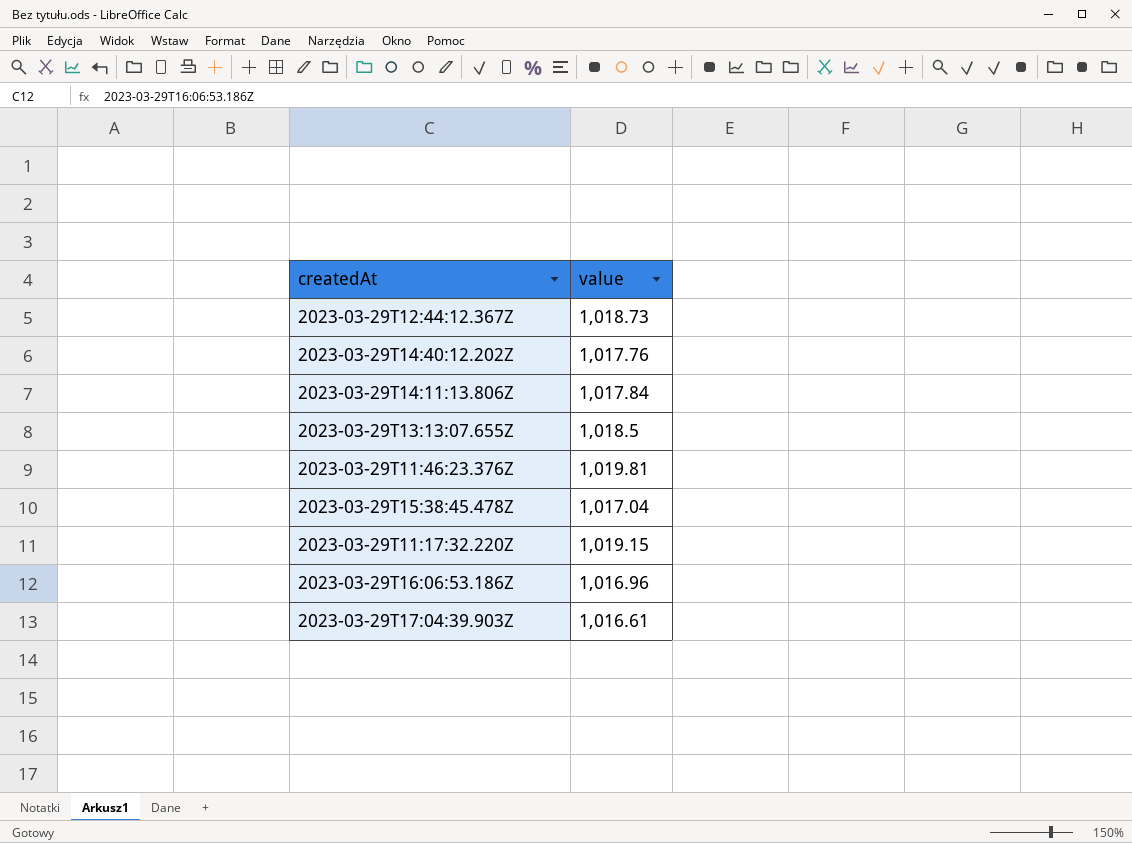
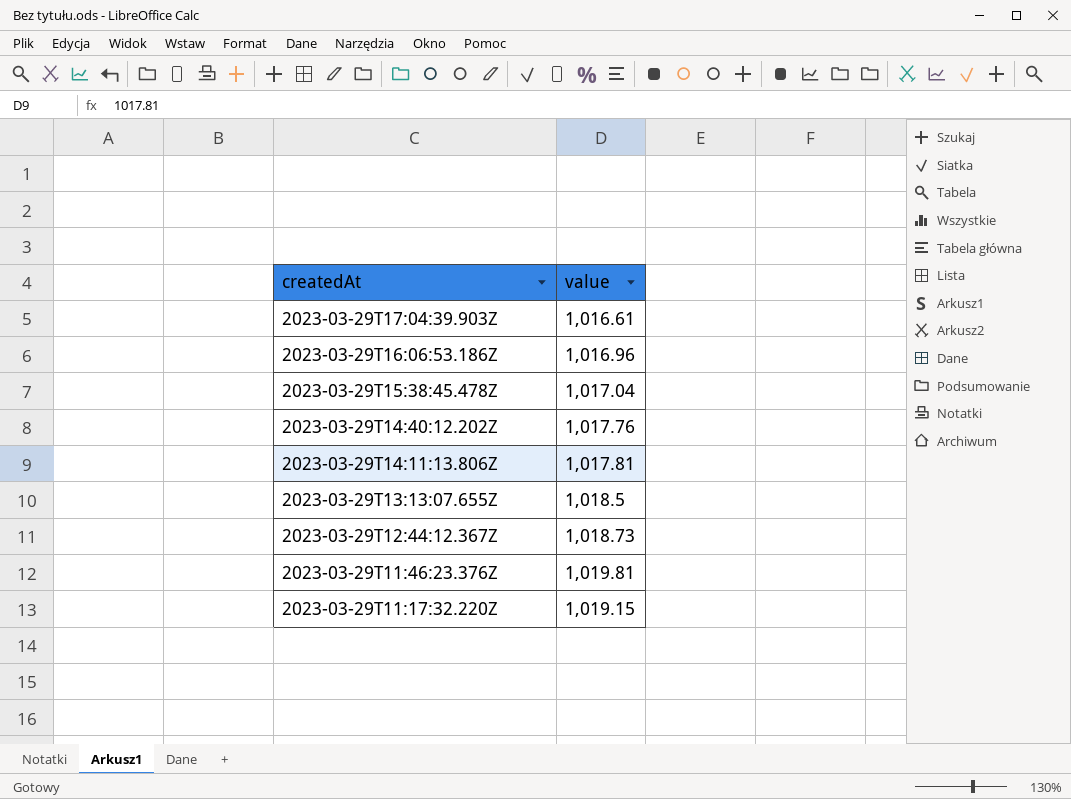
row order: none -> createdAt descending
2023-03-29T14:11:13.806Z | value: 1,017.84 -> 1,017.81

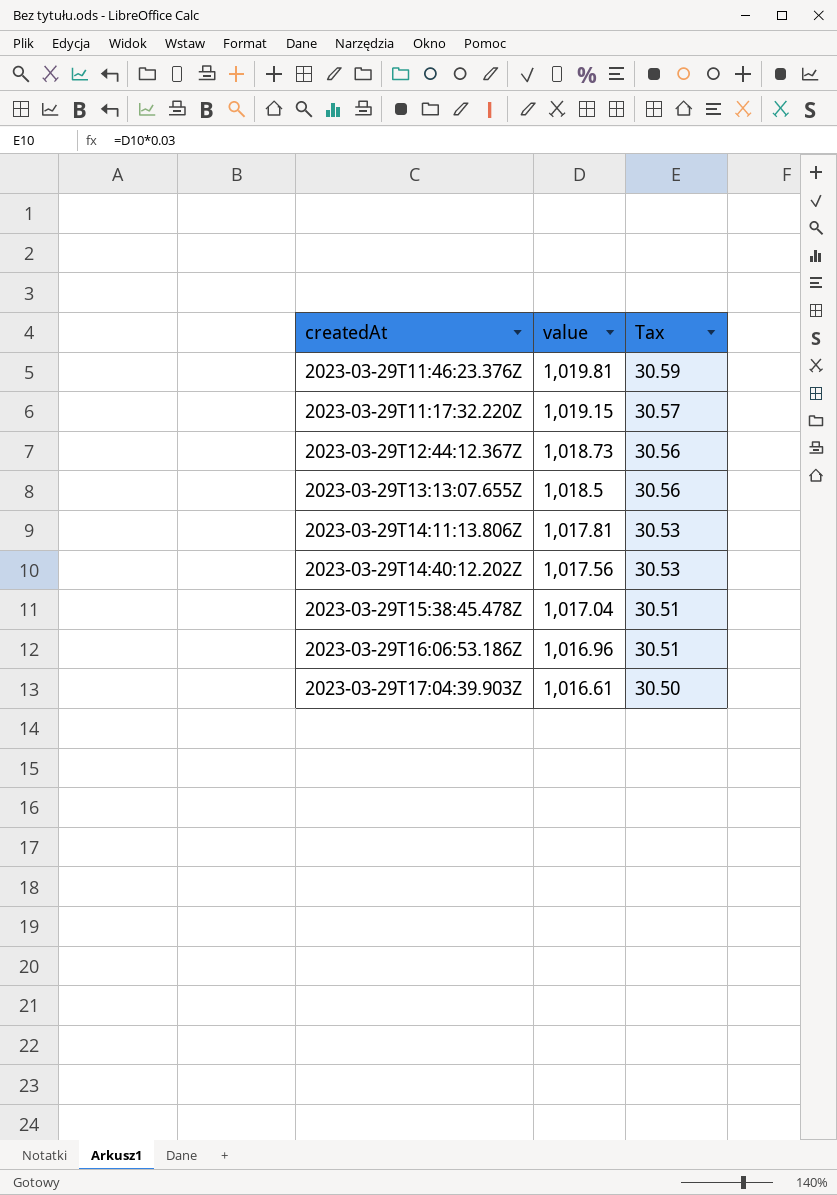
row order: createdAt descending -> value descending
column Tax | formula: none -> [value] * 0.03
2023-03-29T14:40:12.202Z | value: 1,017.76 -> 1,017.56

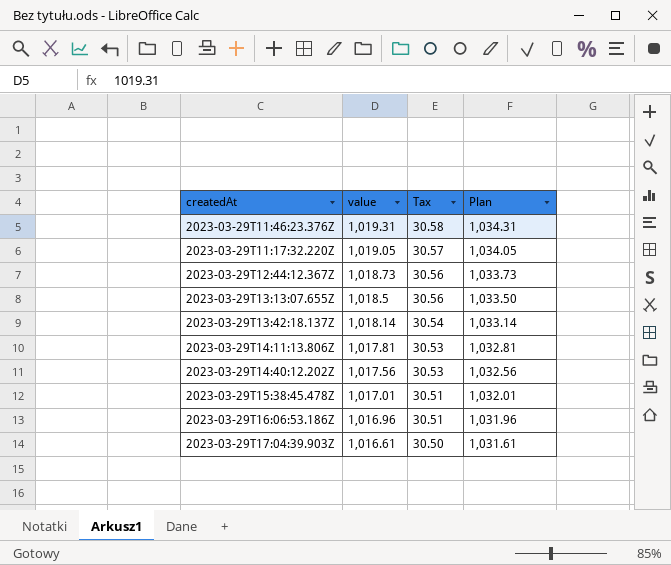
column Plan | formula: none -> [value] + 15
2023-03-29T11:46:23.376Z | value: 1,019.81 -> 1,019.31
2023-03-29T11:46:23.376Z | Tax: 30.59 -> 30.58
2023-03-29T11:17:32.220Z | value: 1,019.15 -> 1,019.05
row 2023-03-29T13:42:18.137Z: none -> 1,018.14 | 30.54 | 1,033.14
2023-03-29T15:38:45.478Z | value: 1,017.04 -> 1,017.01

